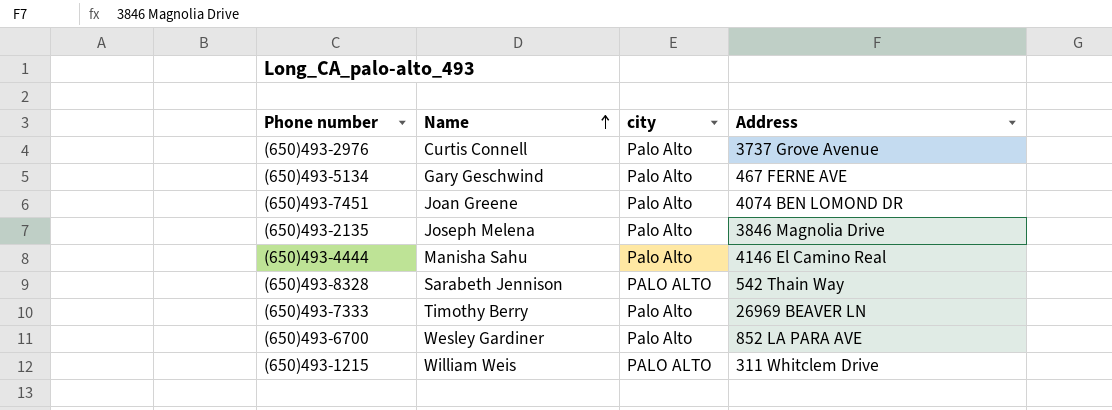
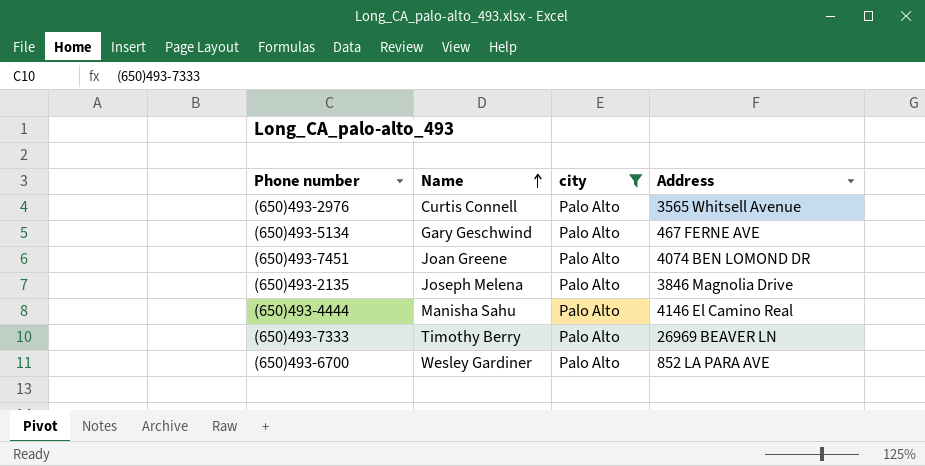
filter: none -> city = Palo Alto
(650)493-2976 | Address: 3737 Grove Avenue -> 3565 Whitsell Avenue

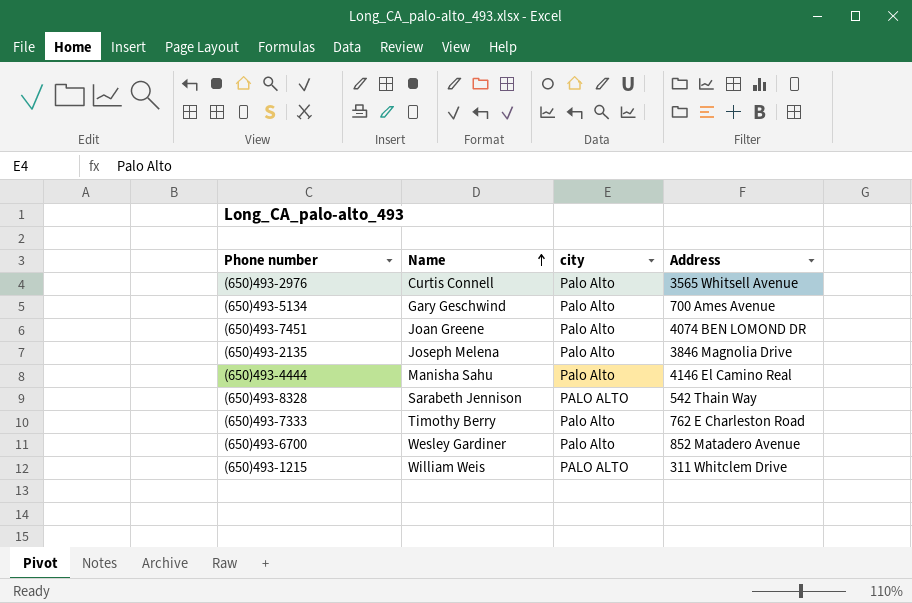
filter: city = Palo Alto -> none
(650)493-5134 | Address: 467 FERNE AVE -> 700 Ames Avenue
(650)493-7333 | Address: 26969 BEAVER LN -> 762 E Charleston Road
(650)493-6700 | Address: 852 LA PARA AVE -> 852 Matadero Avenue

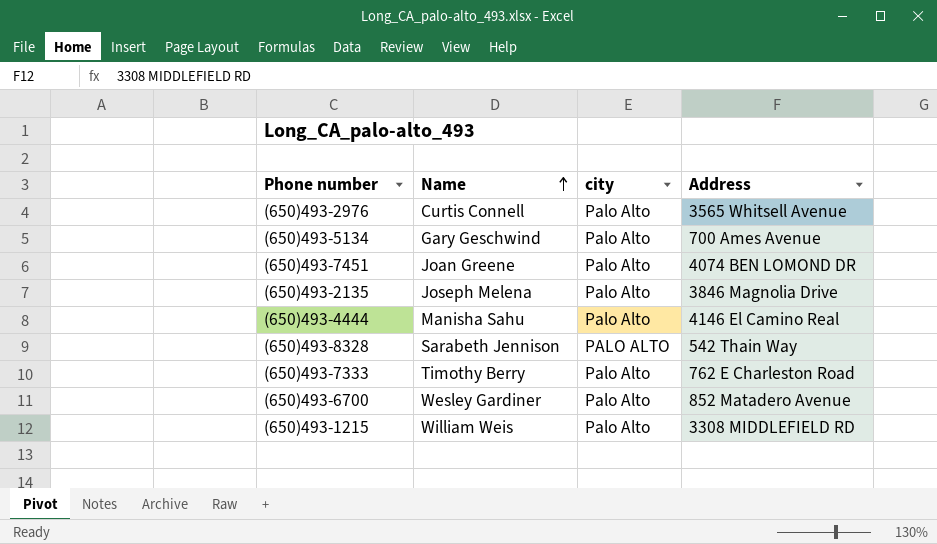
(650)493-1215 | city: PALO ALTO -> Palo Alto
(650)493-1215 | Address: 311 Whitclem Drive -> 3308 MIDDLEFIELD RD

